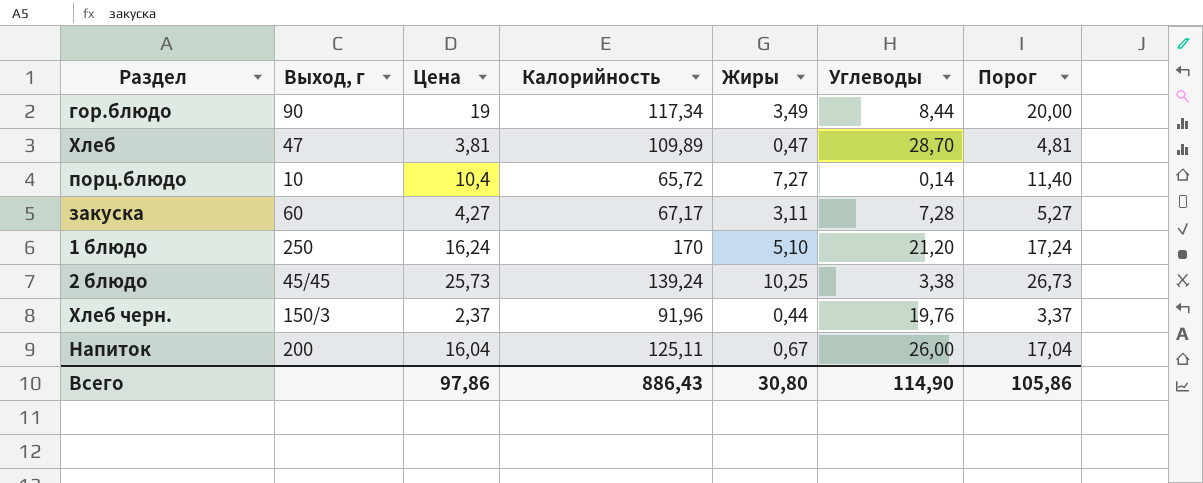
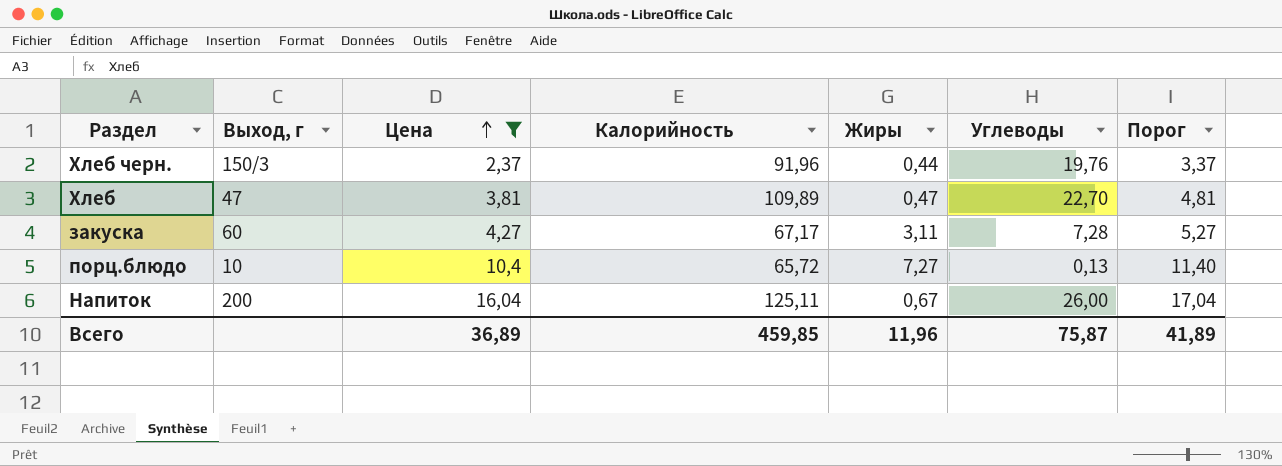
filter: none -> Цена <= 16,04
row order: none -> Цена ascending
Хлеб | Углеводы: 28,70 -> 22,70
порц.блюдо | Углеводы: 0,14 -> 0,13
Всего | Цена: 97,86 -> 36,89
Всего | Калорийность: 886,43 -> 459,85
Всего | Жиры: 30,80 -> 11,96
Всего | Углеводы: 114,90 -> 75,87
Всего | Порог: 105,86 -> 41,89

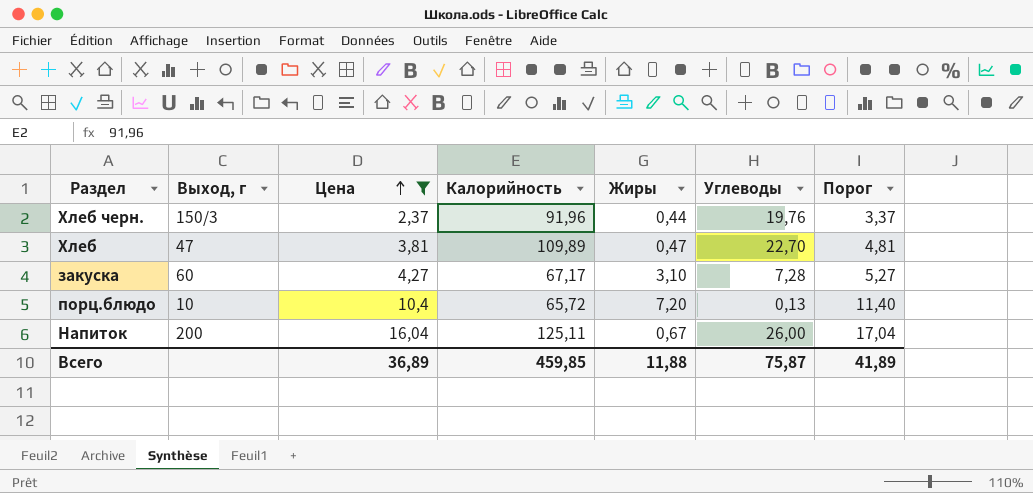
закуска | Жиры: 3,11 -> 3,10
порц.блюдо | Жиры: 7,27 -> 7,20
Всего | Жиры: 11,96 -> 11,88

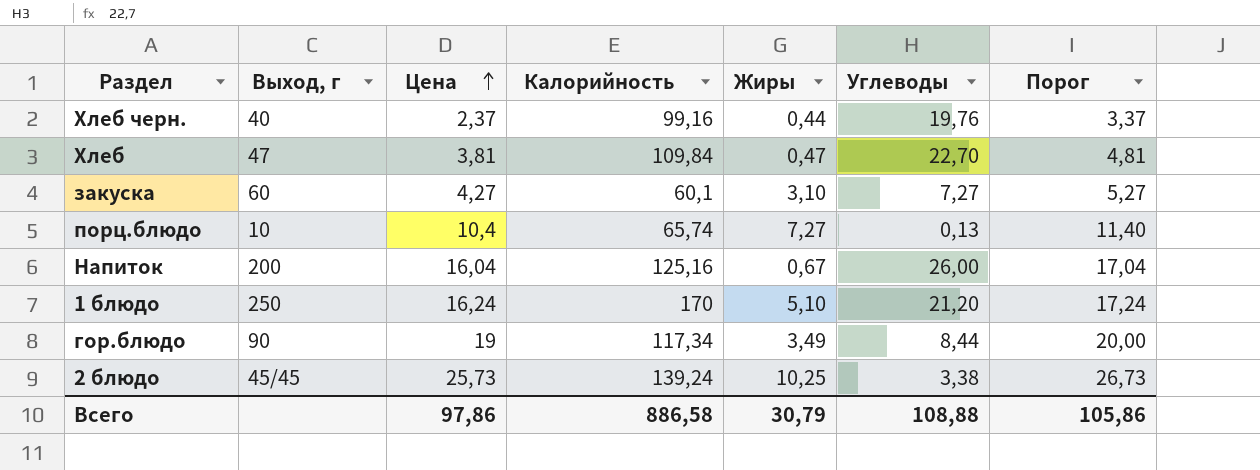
filter: Цена <= 16,04 -> none
Хлеб черн. | Выход, г: 150/3 -> 40
Хлеб черн. | Калорийность: 91,96 -> 99,16
Хлеб | Калорийность: 109,89 -> 109,84
закуска | Калорийность: 67,17 -> 60,1
закуска | Углеводы: 7,28 -> 7,27
порц.блюдо | Калорийность: 65,72 -> 65,74
порц.блюдо | Жиры: 7,20 -> 7,27
Напиток | Калорийность: 125,11 -> 125,16
Всего | Цена: 36,89 -> 97,86
Всего | Калорийность: 459,85 -> 886,58
Всего | Жиры: 11,88 -> 30,79
Всего | Углеводы: 75,87 -> 108,88
Всего | Порог: 41,89 -> 105,86

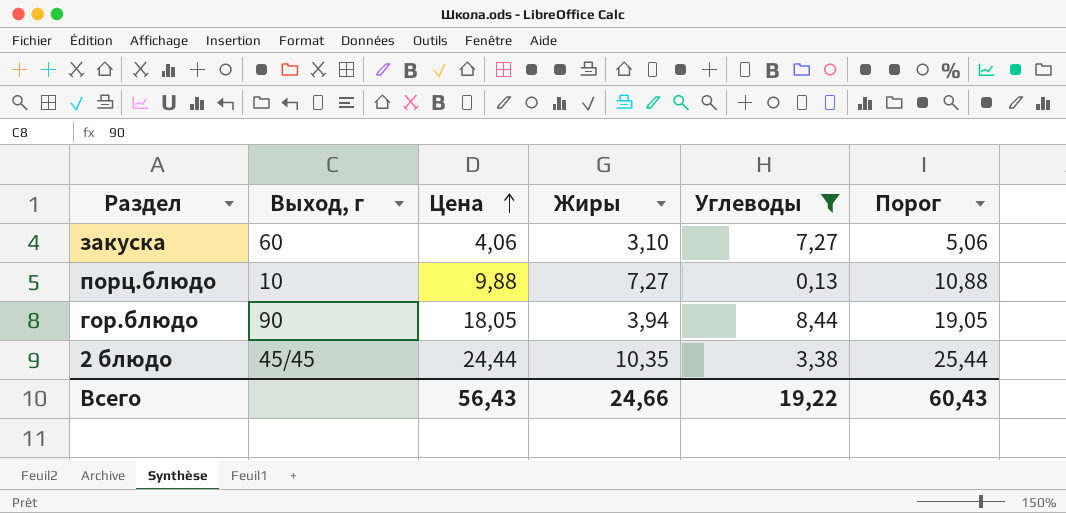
filter: none -> Углеводы <= 8,44
column Калорийность | position: 4 -> none
закуска | Цена: 4,27 -> 4,06
закуска | Порог: 5,27 -> 5,06
порц.блюдо | Цена: 10,4 -> 9,88
порц.блюдо | Порог: 11,40 -> 10,88
гор.блюдо | Цена: 19 -> 18,05
гор.блюдо | Жиры: 3,49 -> 3,94
гор.блюдо | Порог: 20,00 -> 19,05
2 блюдо | Цена: 25,73 -> 24,44
2 блюдо | Жиры: 10,25 -> 10,35
2 блюдо | Порог: 26,73 -> 25,44
Всего | Цена: 97,86 -> 56,43
Всего | Жиры: 30,79 -> 24,66
Всего | Углеводы: 108,88 -> 19,22
Всего | Порог: 105,86 -> 60,43

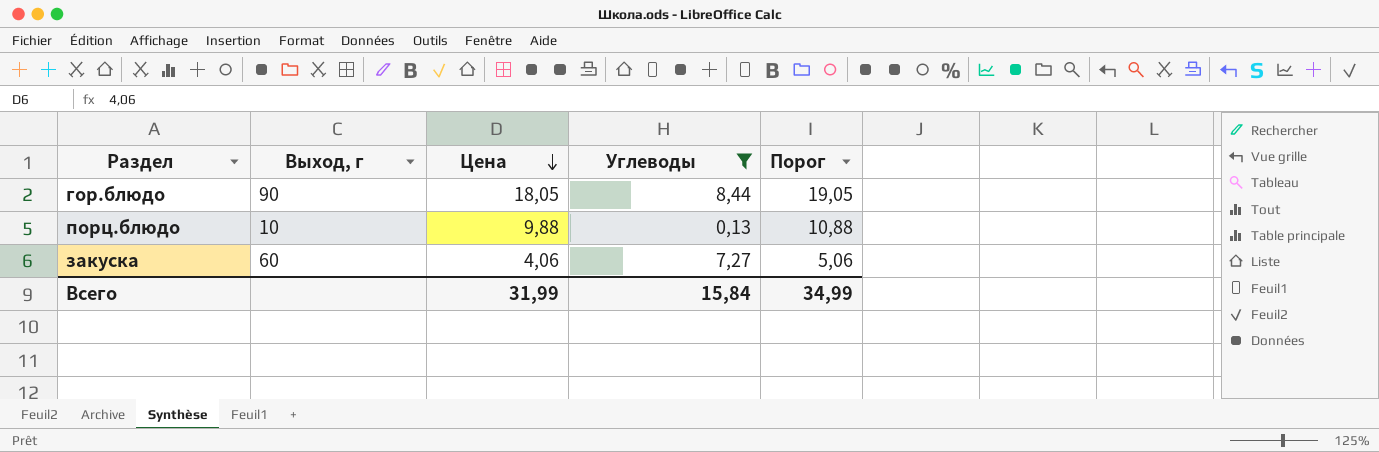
row order: Цена ascending -> Цена descending
column Жиры | position: 4 -> none
row 2 блюдо: 45/45 | 24,44 | 10,35 | 3,38 | 25,44 -> none
Всего | Цена: 56,43 -> 31,99
Всего | Углеводы: 19,22 -> 15,84
Всего | Порог: 60,43 -> 34,99

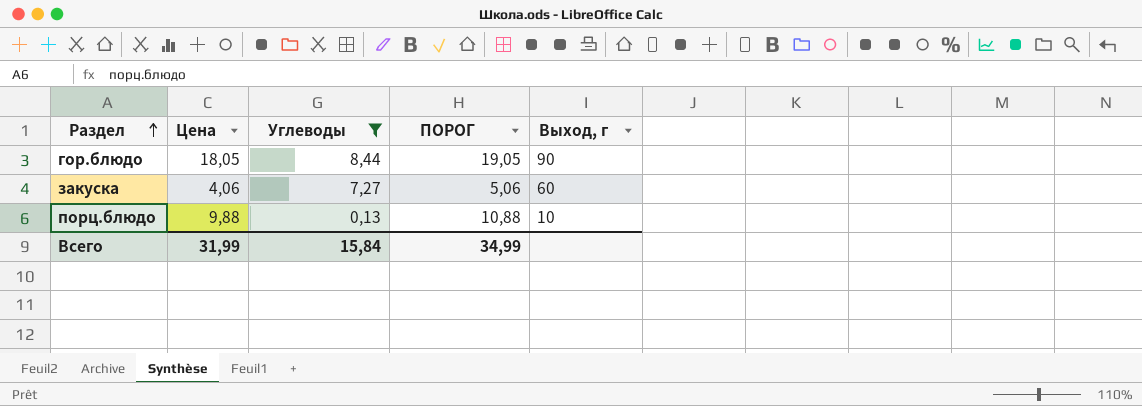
row order: Цена descending -> Раздел ascending
column name: Порог -> ПОРОГ
column Выход, г | position: 2 -> 5

